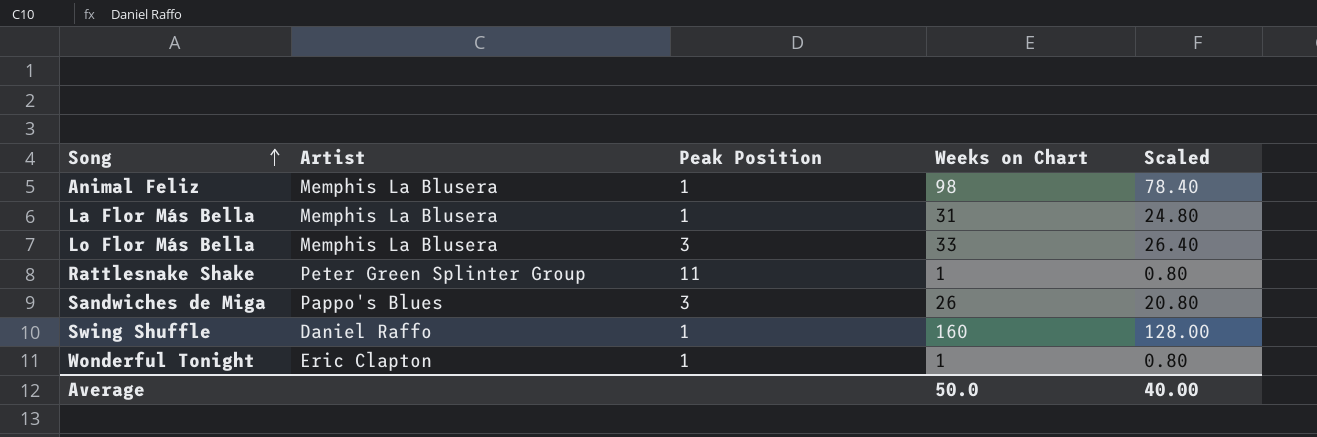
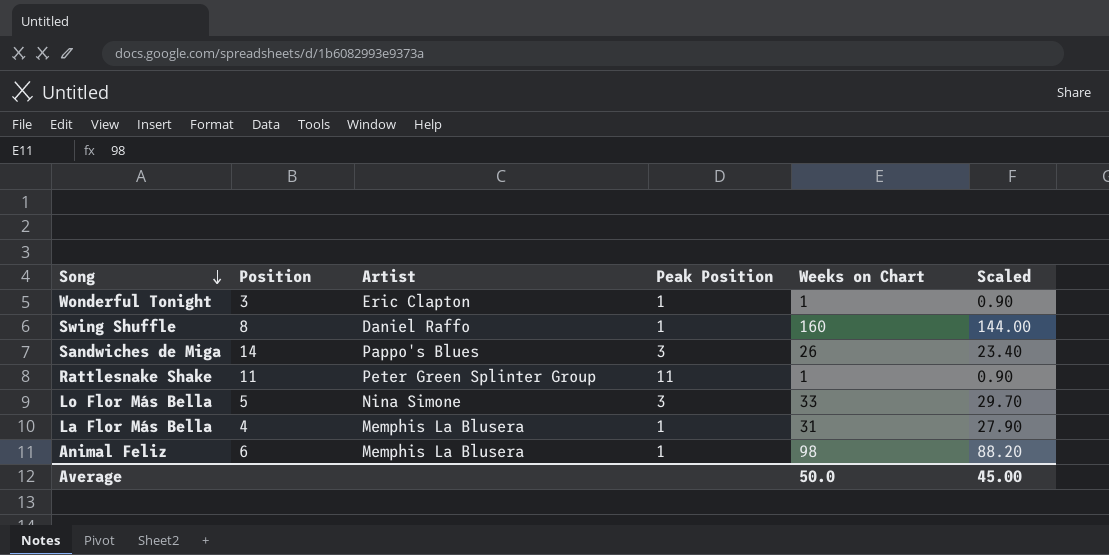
row order: Song ascending -> Song descending
column Position | position: none -> 2
column Scaled | formula: [Weeks on Chart] * 0.8 -> [Weeks on Chart] * 0.9
Lo Flor Más Bella | Artist: Memphis La Blusera -> Nina Simone
Average | Scaled: 40.00 -> 45.00

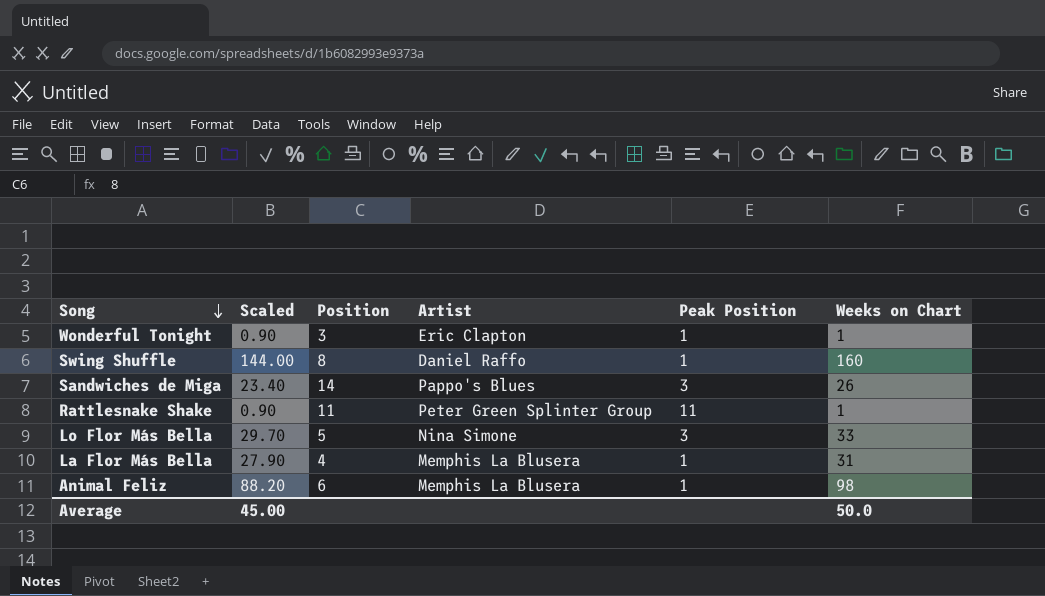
column Scaled | position: 6 -> 2

